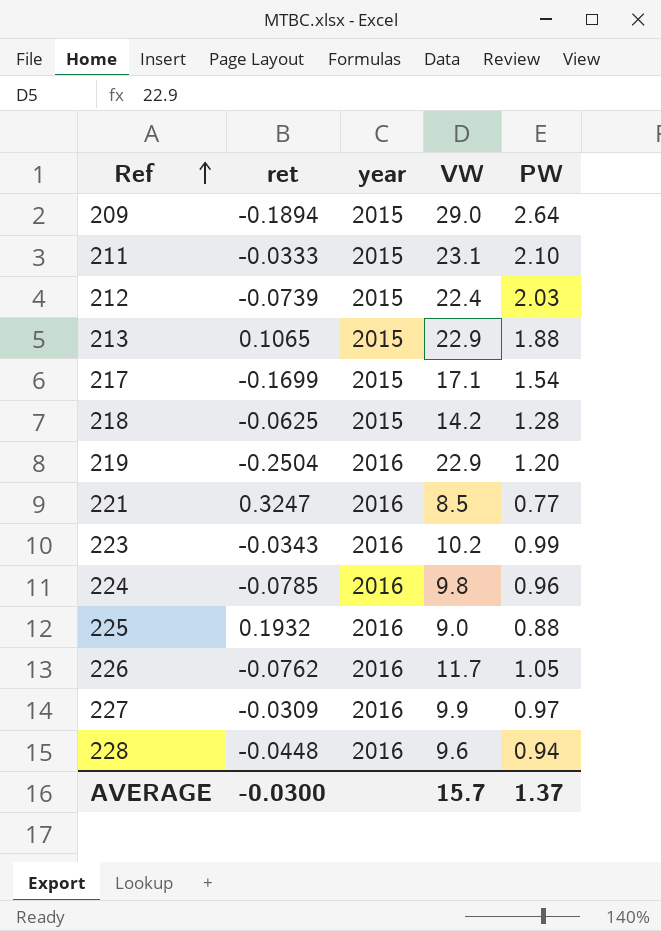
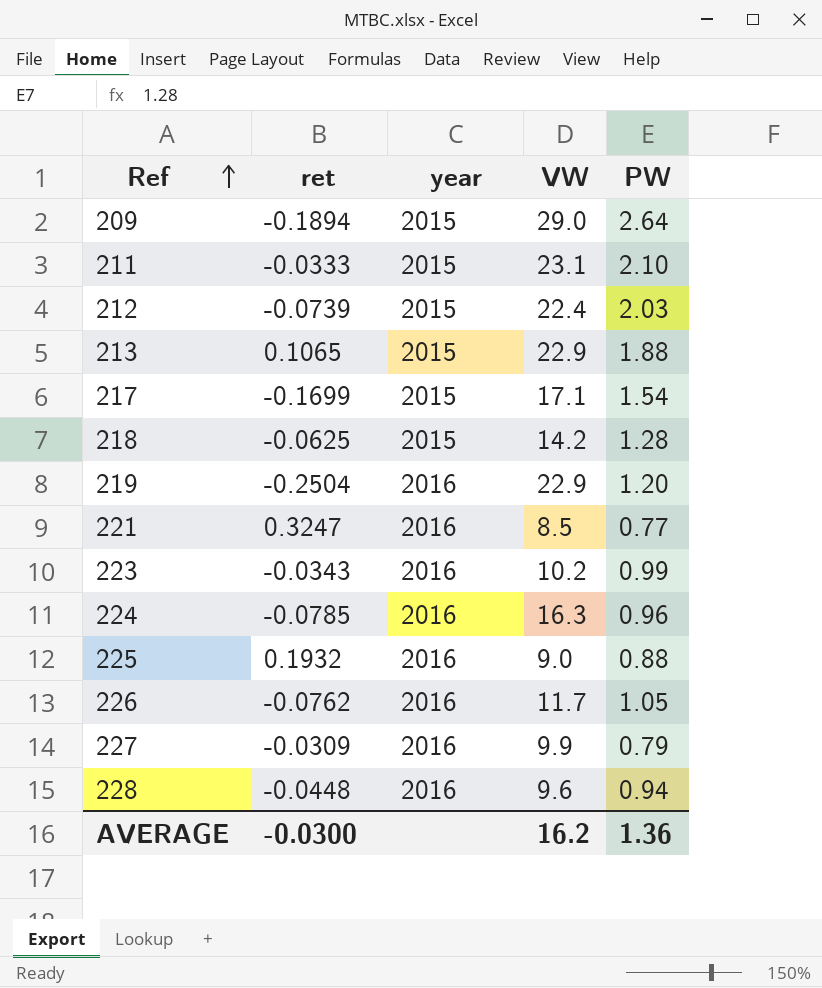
224 | VW: 9.8 -> 16.3
227 | PW: 0.97 -> 0.79
AVERAGE | VW: 15.7 -> 16.2
AVERAGE | PW: 1.37 -> 1.36

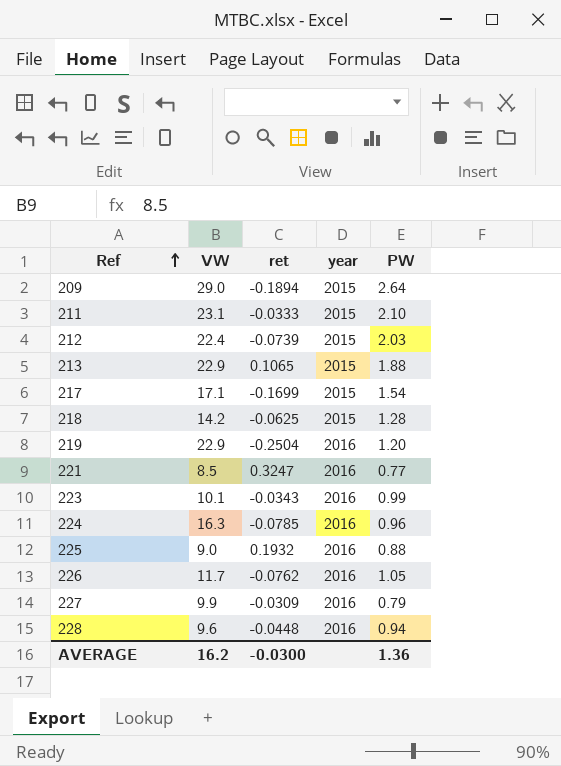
column VW | position: 4 -> 2
223 | VW: 10.2 -> 10.1

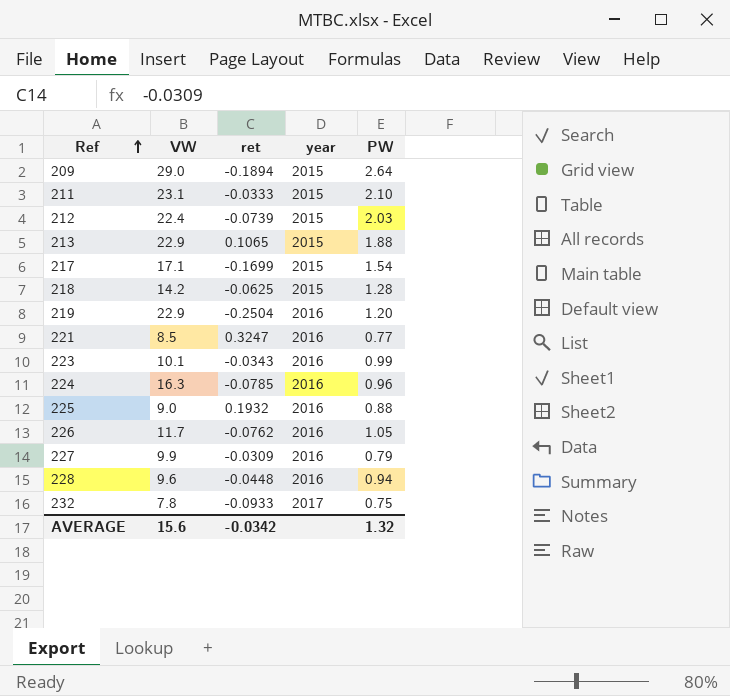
row 232: none -> 7.8 | -0.0933 | 2017 | 0.75
AVERAGE | VW: 16.2 -> 15.6
AVERAGE | ret: -0.0300 -> -0.0342
AVERAGE | PW: 1.36 -> 1.32

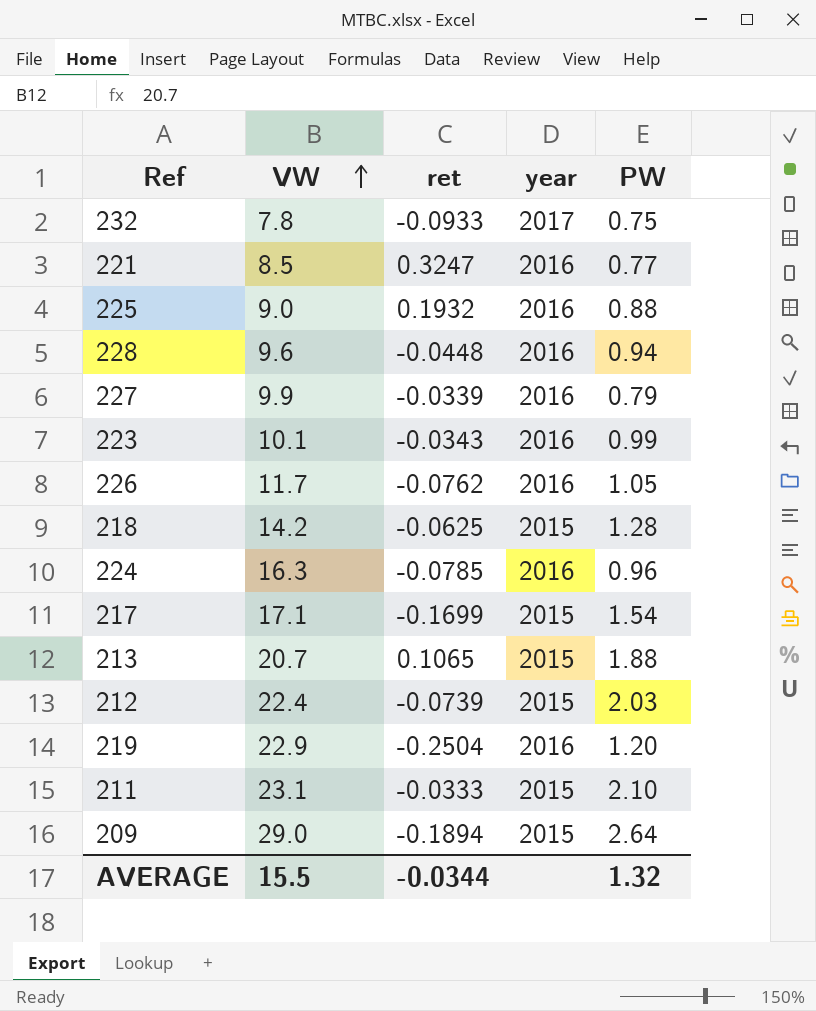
row order: Ref ascending -> VW ascending
227 | ret: -0.0309 -> -0.0339
213 | VW: 22.9 -> 20.7
AVERAGE | VW: 15.6 -> 15.5
AVERAGE | ret: -0.0342 -> -0.0344

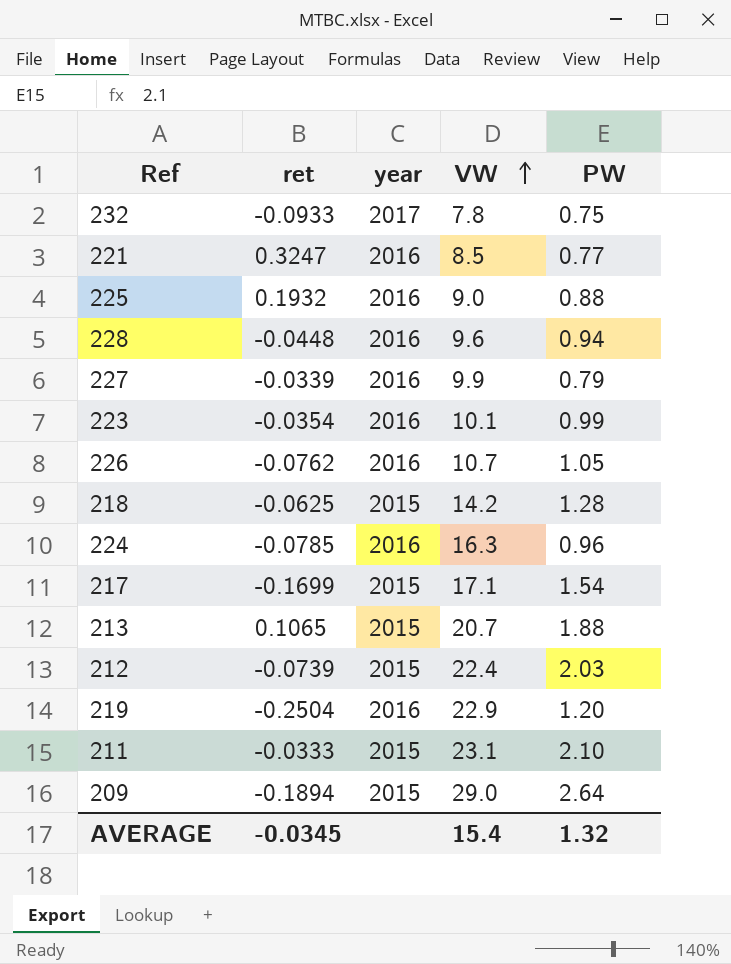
column VW | position: 2 -> 4
223 | ret: -0.0343 -> -0.0354
226 | VW: 11.7 -> 10.7
AVERAGE | ret: -0.0344 -> -0.0345
AVERAGE | VW: 15.5 -> 15.4

